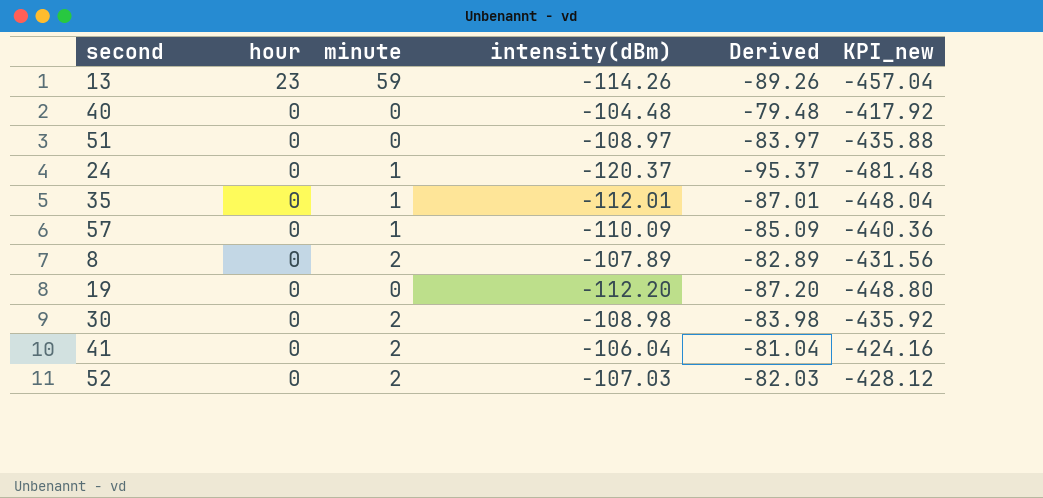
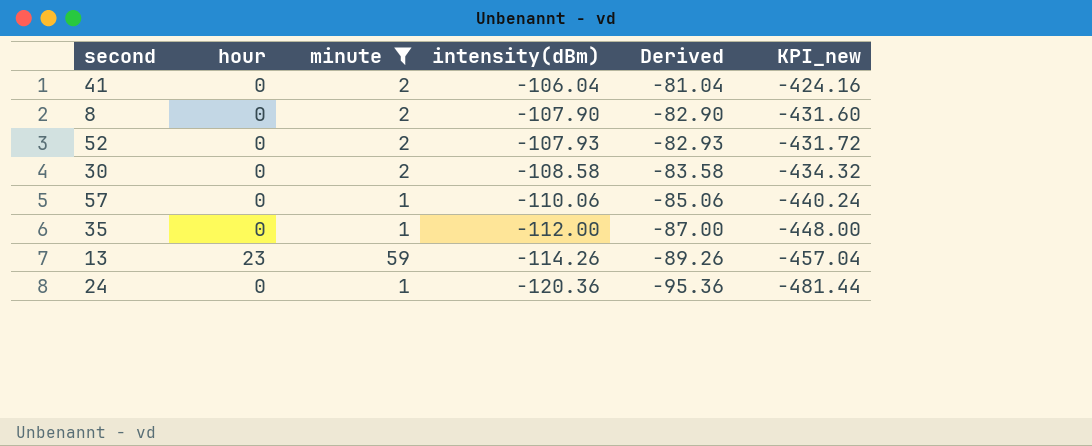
filter: none -> minute != 0
row order: hour descending -> intensity(dBm) descending
8 | intensity(dBm): -107.89 -> -107.90
8 | Derived: -82.89 -> -82.90
8 | KPI_new: -431.56 -> -431.60
52 | intensity(dBm): -107.03 -> -107.93
52 | Derived: -82.03 -> -82.93
52 | KPI_new: -428.12 -> -431.72
30 | intensity(dBm): -108.98 -> -108.58
30 | Derived: -83.98 -> -83.58
30 | KPI_new: -435.92 -> -434.32
57 | intensity(dBm): -110.09 -> -110.06
57 | Derived: -85.09 -> -85.06
57 | KPI_new: -440.36 -> -440.24
35 | intensity(dBm): -112.01 -> -112.00
35 | Derived: -87.01 -> -87.00
35 | KPI_new: -448.04 -> -448.00
24 | intensity(dBm): -120.37 -> -120.36
24 | Derived: -95.37 -> -95.36
24 | KPI_new: -481.48 -> -481.44

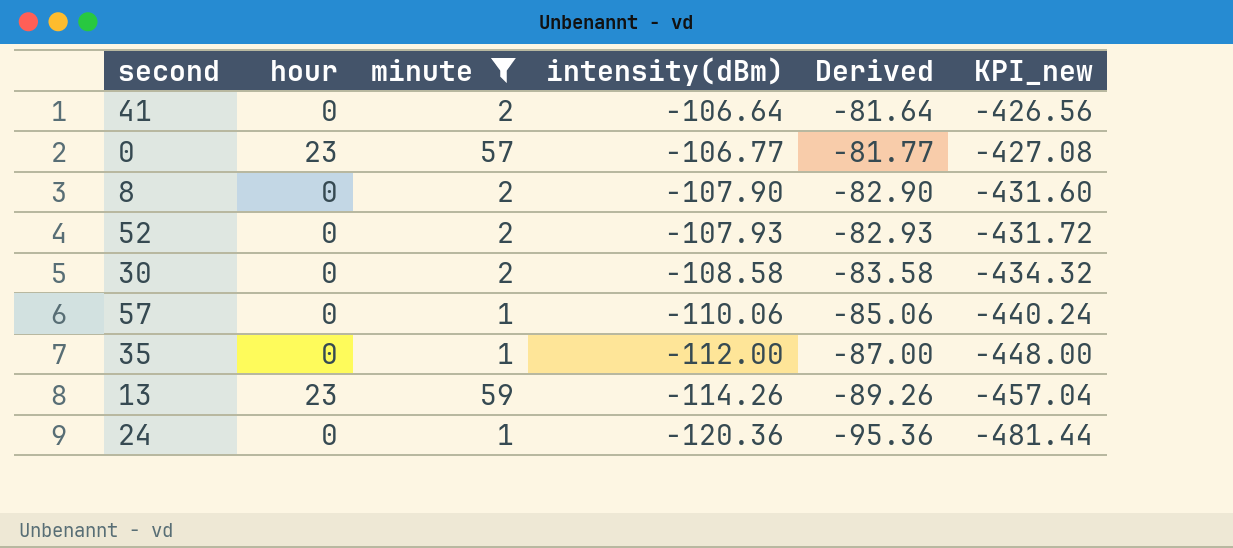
41 | intensity(dBm): -106.04 -> -106.64
41 | Derived: -81.04 -> -81.64
41 | KPI_new: -424.16 -> -426.56
row 0: none -> 23 | 57 | -106.77 | -81.77 | -427.08

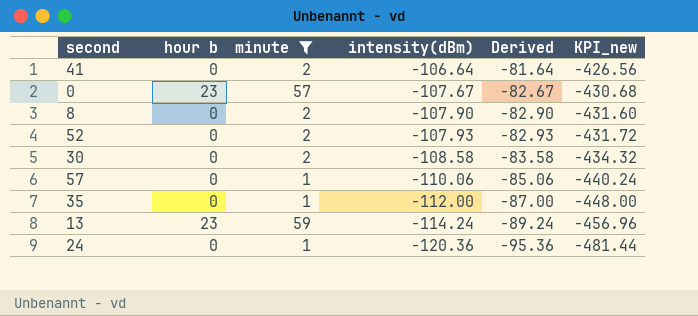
column name: hour -> hour b
0 | intensity(dBm): -106.77 -> -107.67
0 | Derived: -81.77 -> -82.67
0 | KPI_new: -427.08 -> -430.68
13 | intensity(dBm): -114.26 -> -114.24
13 | Derived: -89.26 -> -89.24
13 | KPI_new: -457.04 -> -456.96

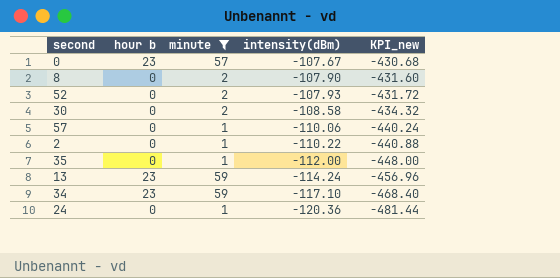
column Derived | formula: [intensity(dBm)] + 25 -> none
row 41: 0 | 2 | -106.64 | -81.64 | -426.56 -> none
row 2: none -> 0 | 1 | -110.22 | -440.88
row 34: none -> 23 | 59 | -117.10 | -468.40

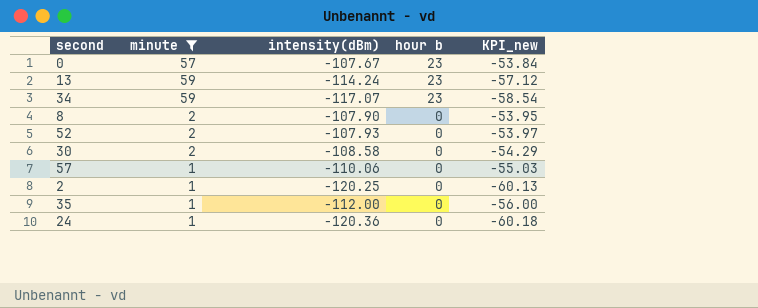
row order: intensity(dBm) descending -> hour b descending
column hour b | position: 2 -> 4
column KPI_new | formula: [intensity(dBm)] * 4 -> [intensity(dBm)] * 0.5
34 | intensity(dBm): -117.10 -> -117.07
2 | intensity(dBm): -110.22 -> -120.25

